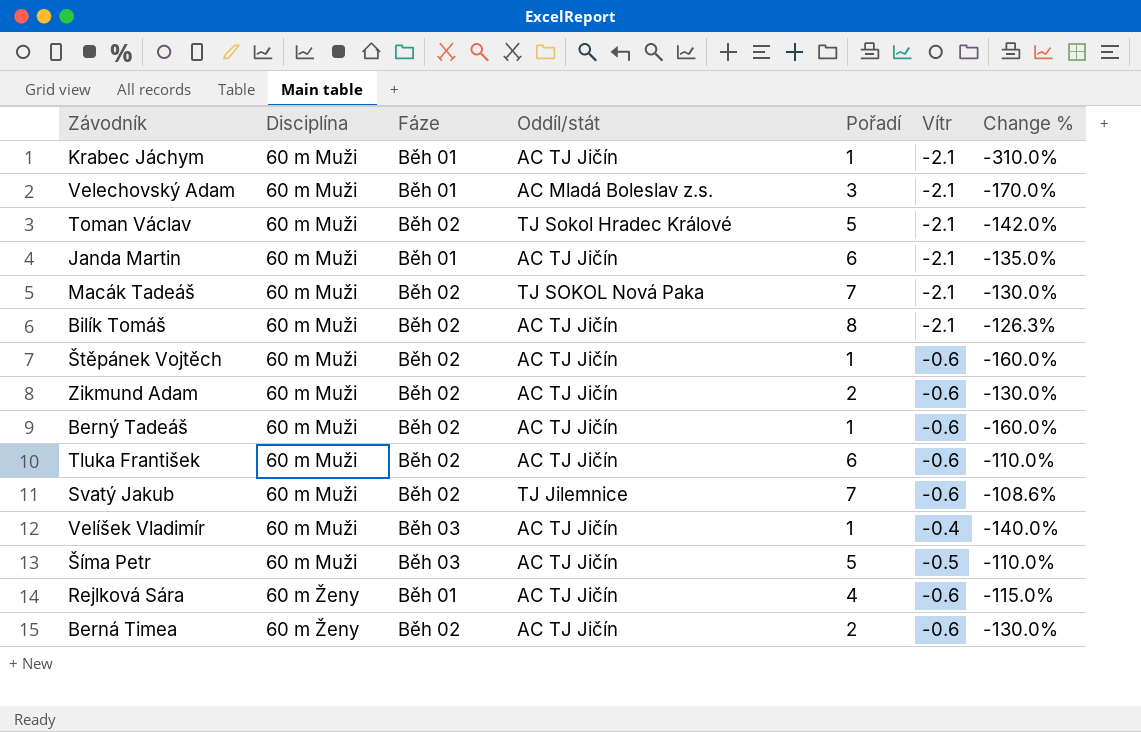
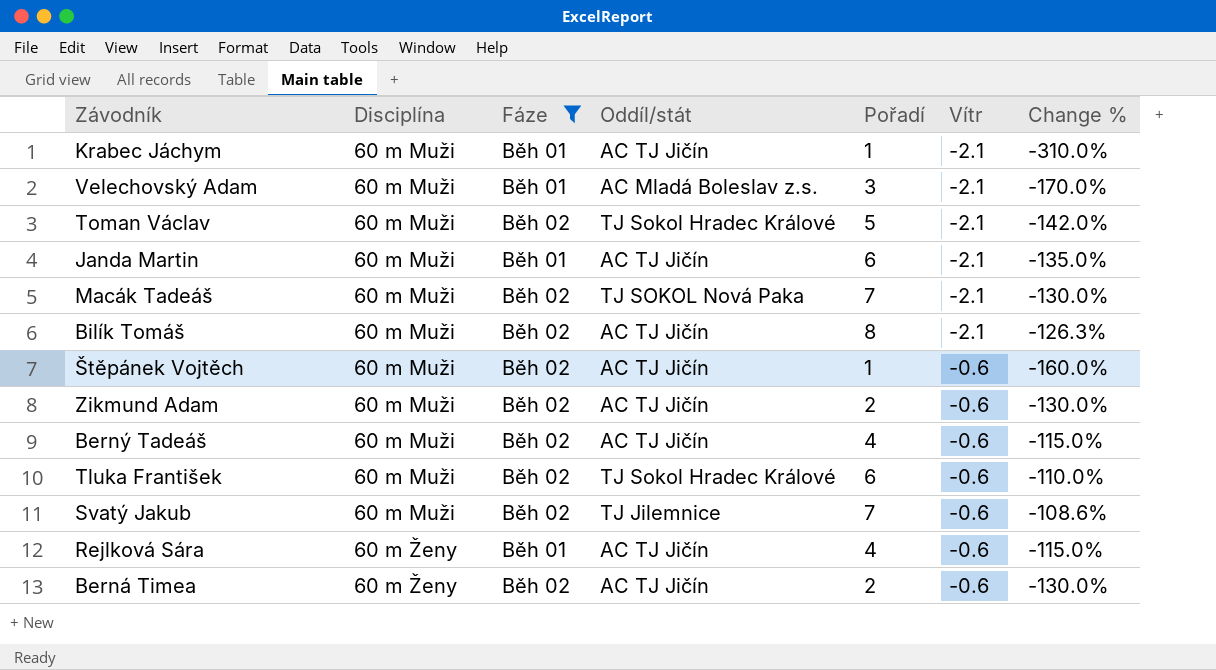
filter: none -> Fáze != Běh 03
Berný Tadeáš | Pořadí: 1 -> 4
Berný Tadeáš | Change %: -160.0% -> -115.0%
Tluka František | Oddíl/stát: AC TJ Jičín -> TJ Sokol Hradec Králové

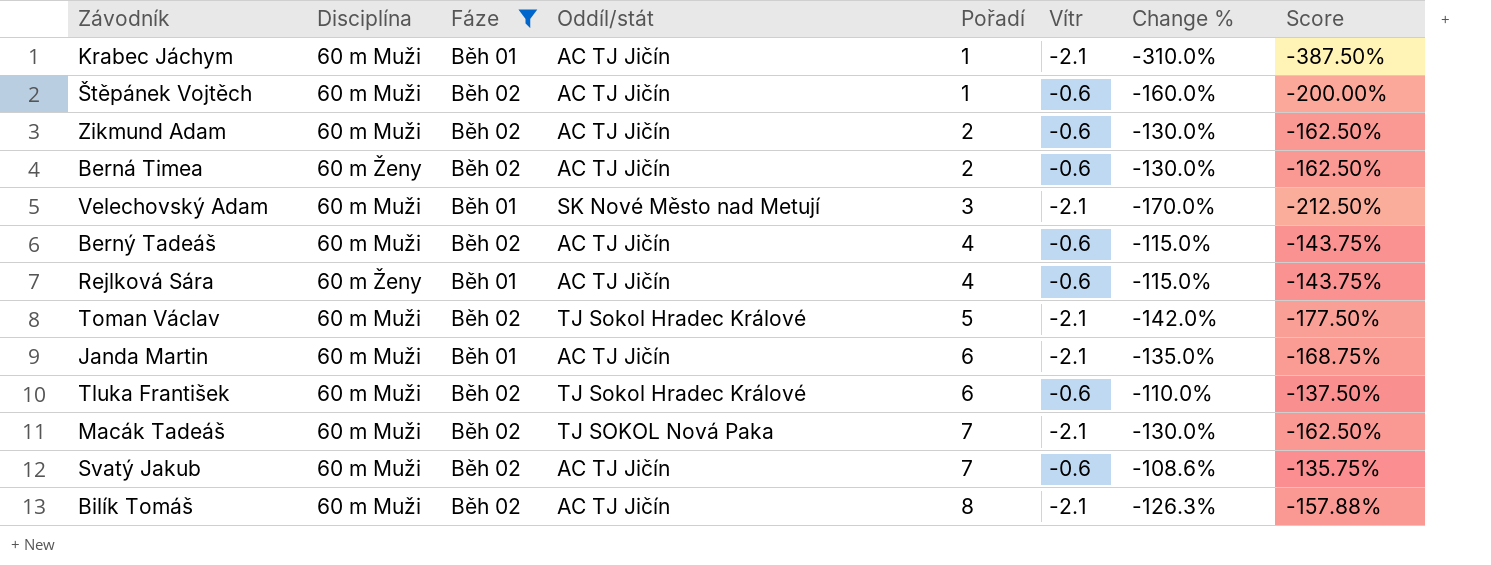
row order: Disciplína ascending -> Pořadí ascending
column Score | formula: none -> [Change %] * 1.25
Velechovský Adam | Oddíl/stát: AC Mladá Boleslav z.s. -> SK Nové Město nad Metují
Svatý Jakub | Oddíl/stát: TJ Jilemnice -> AC TJ Jičín

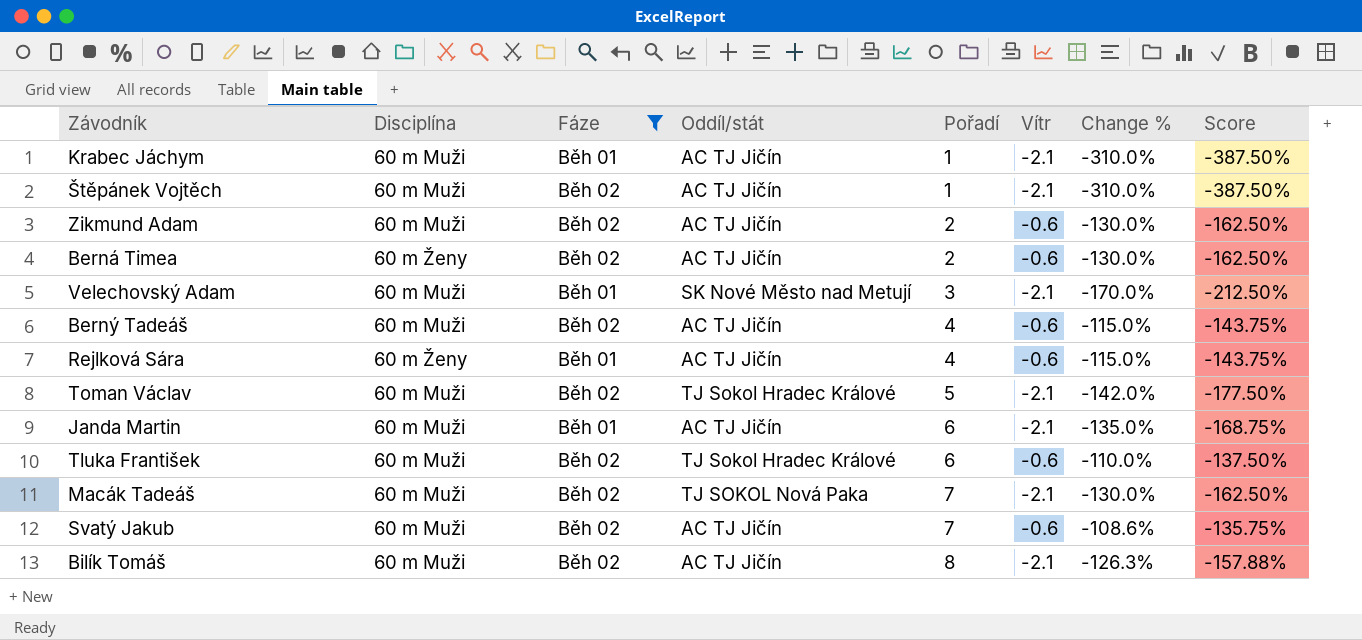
Štěpánek Vojtěch | Vítr: -0.6 -> -2.1
Štěpánek Vojtěch | Change %: -160.0% -> -310.0%
Štěpánek Vojtěch | Score: -200.00% -> -387.50%

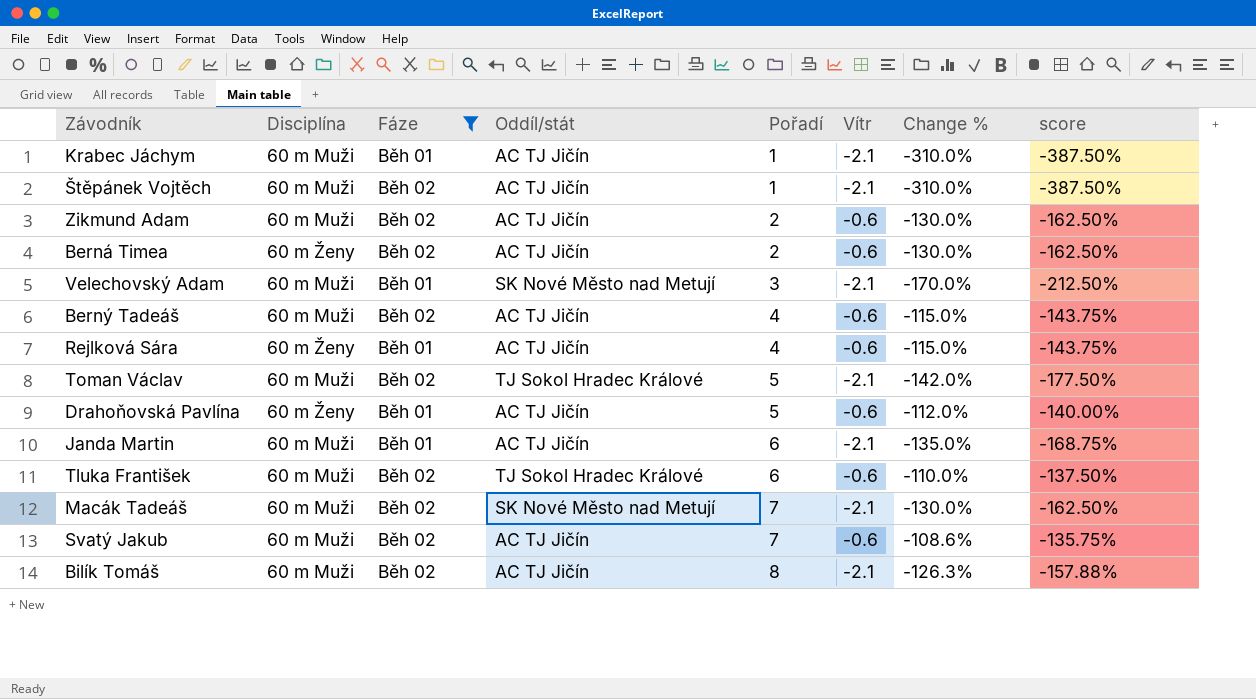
column name: Score -> score
row Drahoňovská Pavlína: none -> 60 m Ženy | Běh 01 | AC TJ Jičín | 5 | -0.6 | -112.0% | -140.00%
Macák Tadeáš | Oddíl/stát: TJ SOKOL Nová Paka -> SK Nové Město nad Metují

